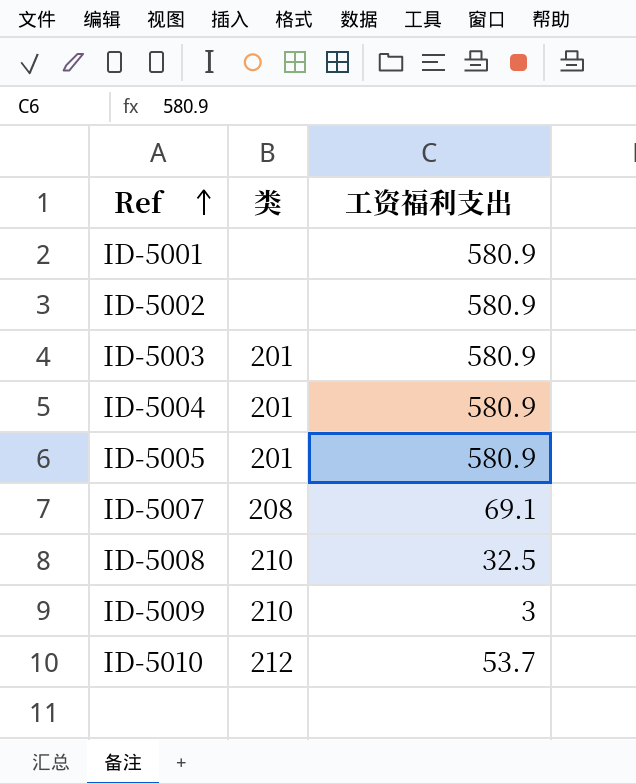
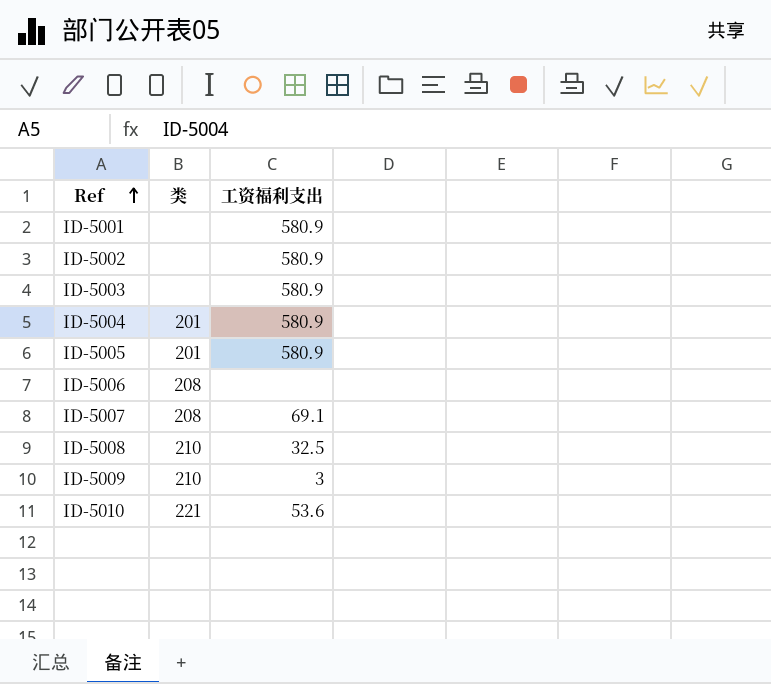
ID-5003 | 类: 201 -> none
row ID-5006: none -> 208 | none
ID-5010 | 类: 212 -> 221
ID-5010 | 工资福利支出: 53.7 -> 53.6

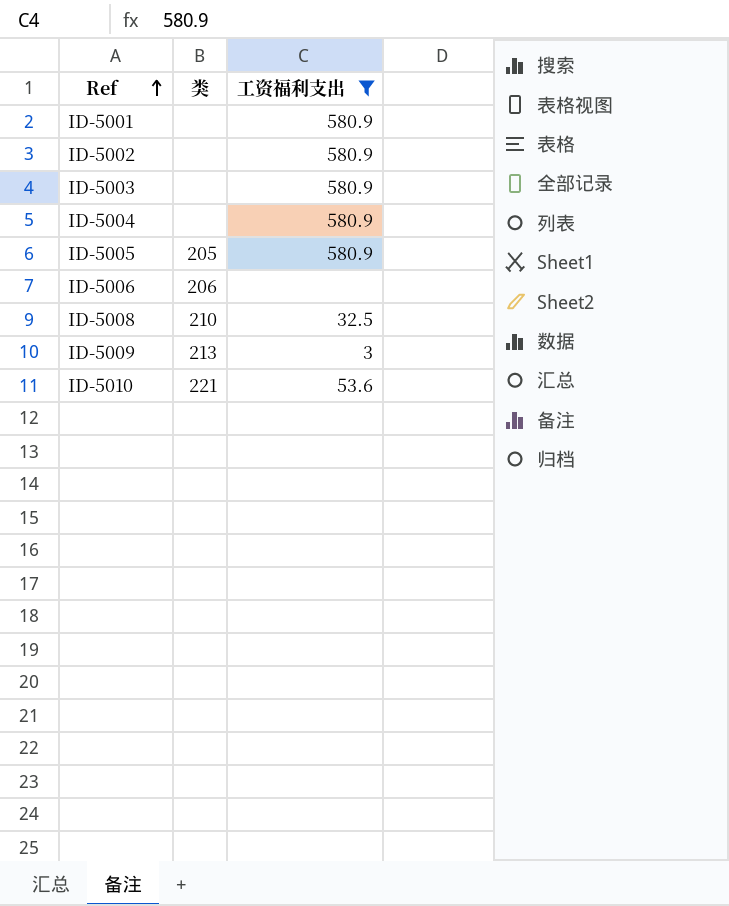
filter: none -> 工资福利支出 != 69.1
ID-5004 | 类: 201 -> none
ID-5005 | 类: 201 -> 205
ID-5006 | 类: 208 -> 206
ID-5009 | 类: 210 -> 213

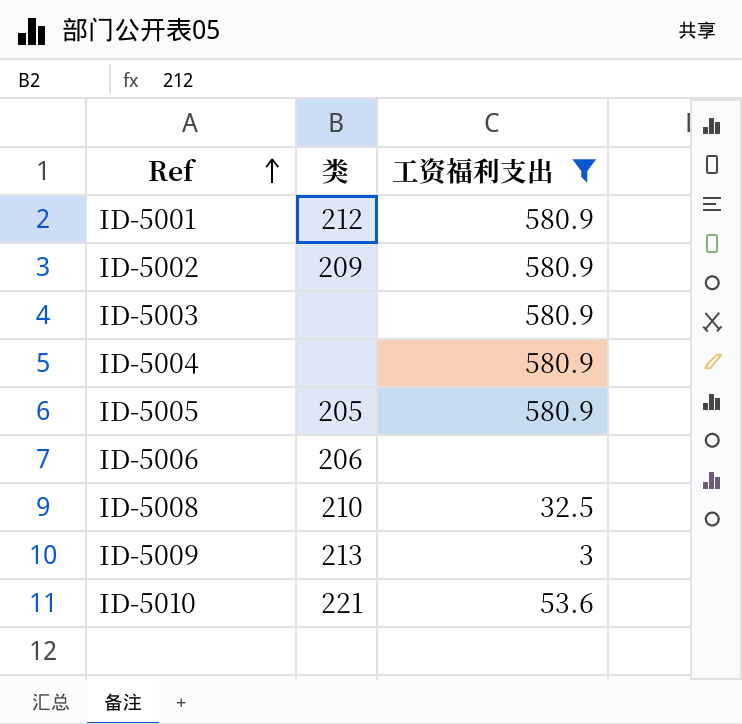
ID-5001 | 类: none -> 212
ID-5002 | 类: none -> 209

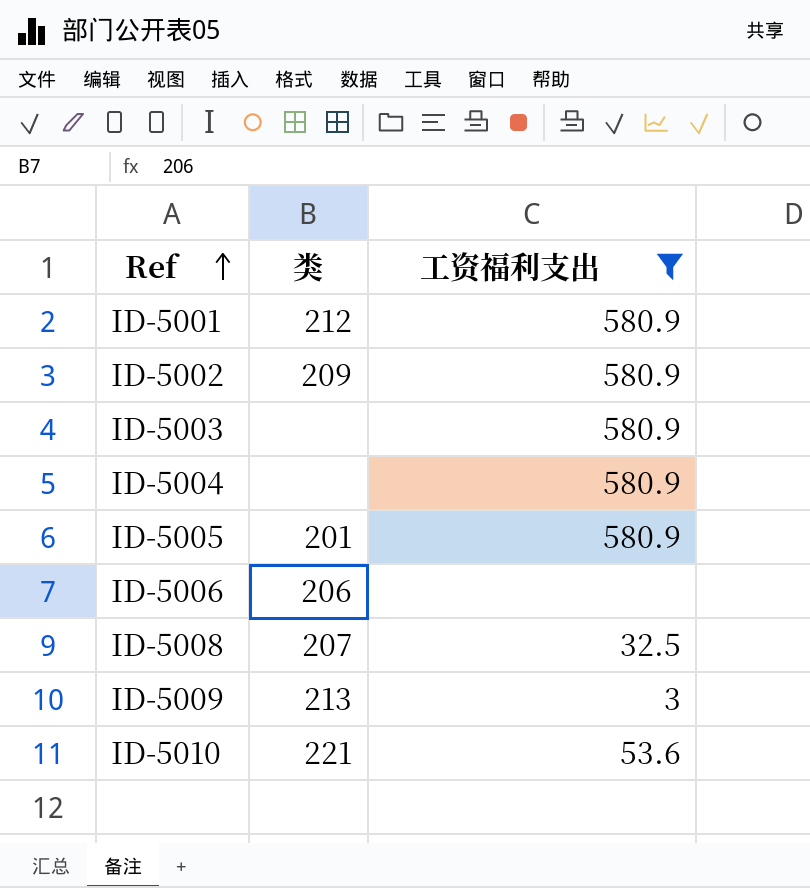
ID-5005 | 类: 205 -> 201
ID-5008 | 类: 210 -> 207

